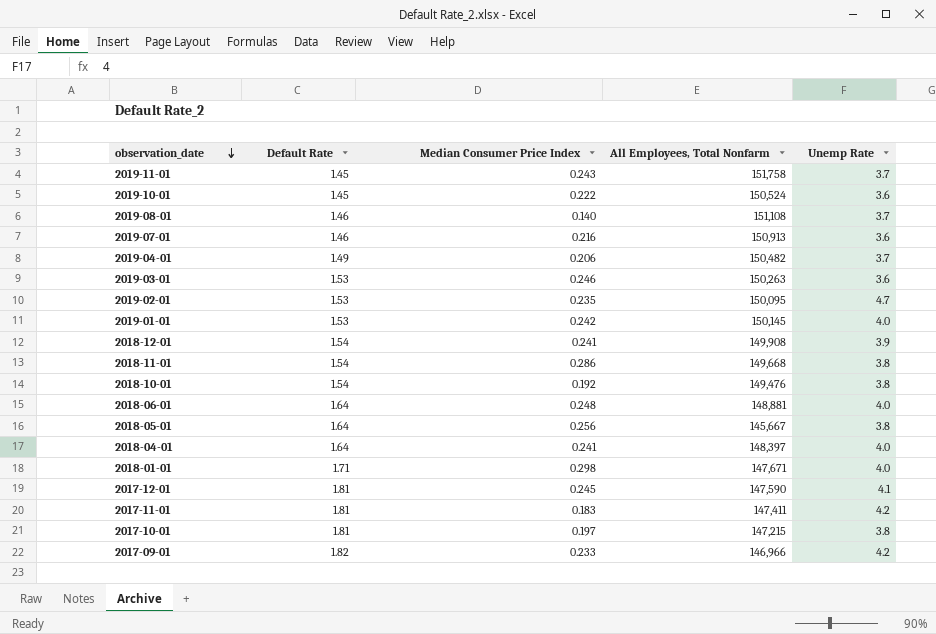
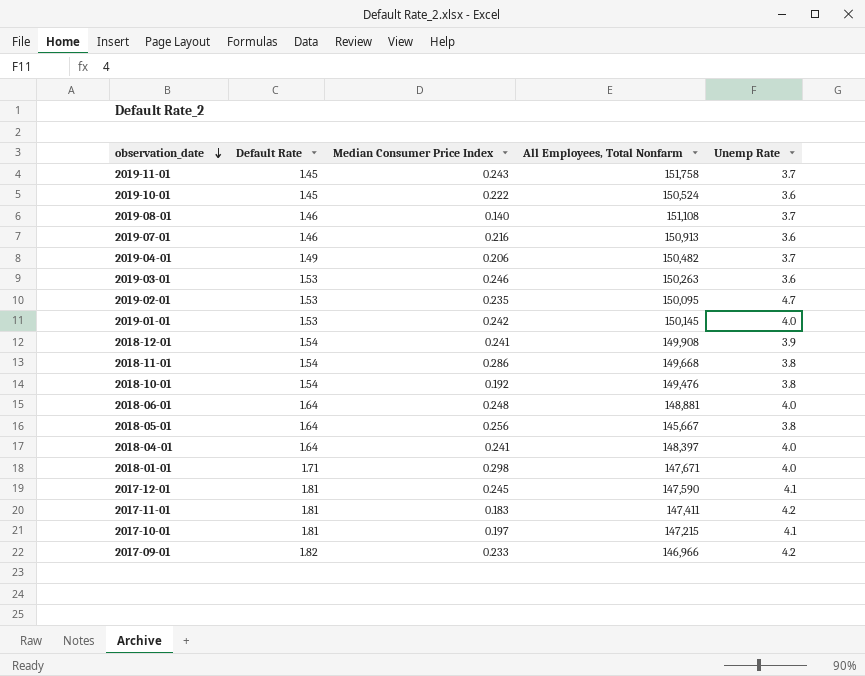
2017-10-01 | Unemp Rate: 3.8 -> 4.1

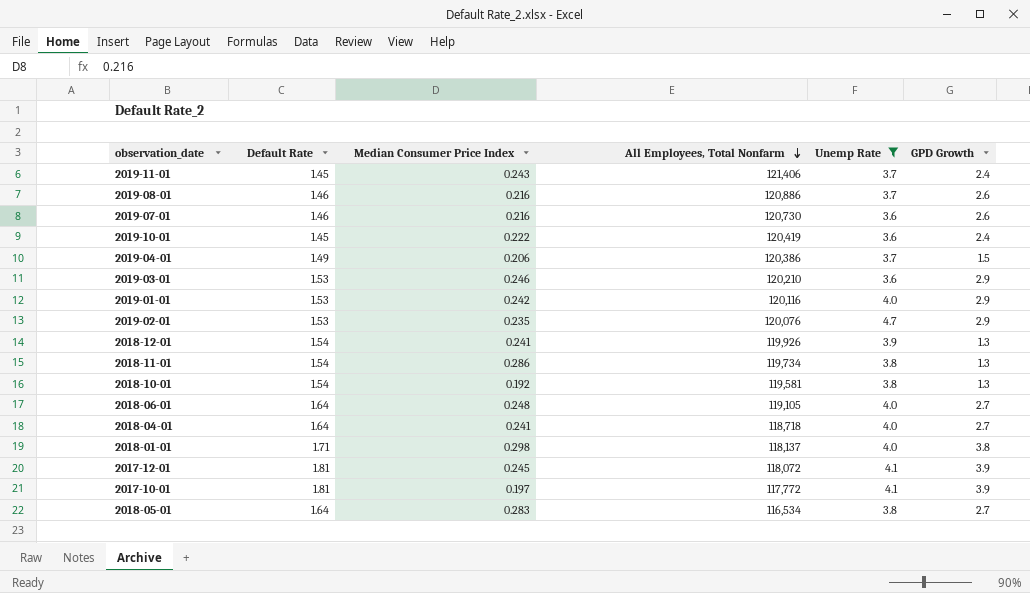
filter: none -> Unemp Rate != 4.2
row order: observation_date descending -> All Employees, Total Nonfarm descending
column GPD Growth | position: none -> 6
2019-11-01 | All Employees, Total Nonfarm: 151,758 -> 121,406
2019-08-01 | Median Consumer Price Index: 0.140 -> 0.216
2019-08-01 | All Employees, Total Nonfarm: 151,108 -> 120,886
2019-07-01 | All Employees, Total Nonfarm: 150,913 -> 120,730
2019-10-01 | All Employees, Total Nonfarm: 150,524 -> 120,419
2019-04-01 | All Employees, Total Nonfarm: 150,482 -> 120,386
2019-03-01 | All Employees, Total Nonfarm: 150,263 -> 120,210
2019-01-01 | All Employees, Total Nonfarm: 150,145 -> 120,116
2019-02-01 | All Employees, Total Nonfarm: 150,095 -> 120,076
2018-12-01 | All Employees, Total Nonfarm: 149,908 -> 119,926
2018-11-01 | All Employees, Total Nonfarm: 149,668 -> 119,734
2018-10-01 | All Employees, Total Nonfarm: 149,476 -> 119,581
2018-06-01 | All Employees, Total Nonfarm: 148,881 -> 119,105
2018-04-01 | All Employees, Total Nonfarm: 148,397 -> 118,718
2018-01-01 | All Employees, Total Nonfarm: 147,671 -> 118,137
2017-12-01 | All Employees, Total Nonfarm: 147,590 -> 118,072
2017-10-01 | All Employees, Total Nonfarm: 147,215 -> 117,772
2018-05-01 | Median Consumer Price Index: 0.256 -> 0.283
2018-05-01 | All Employees, Total Nonfarm: 145,667 -> 116,534

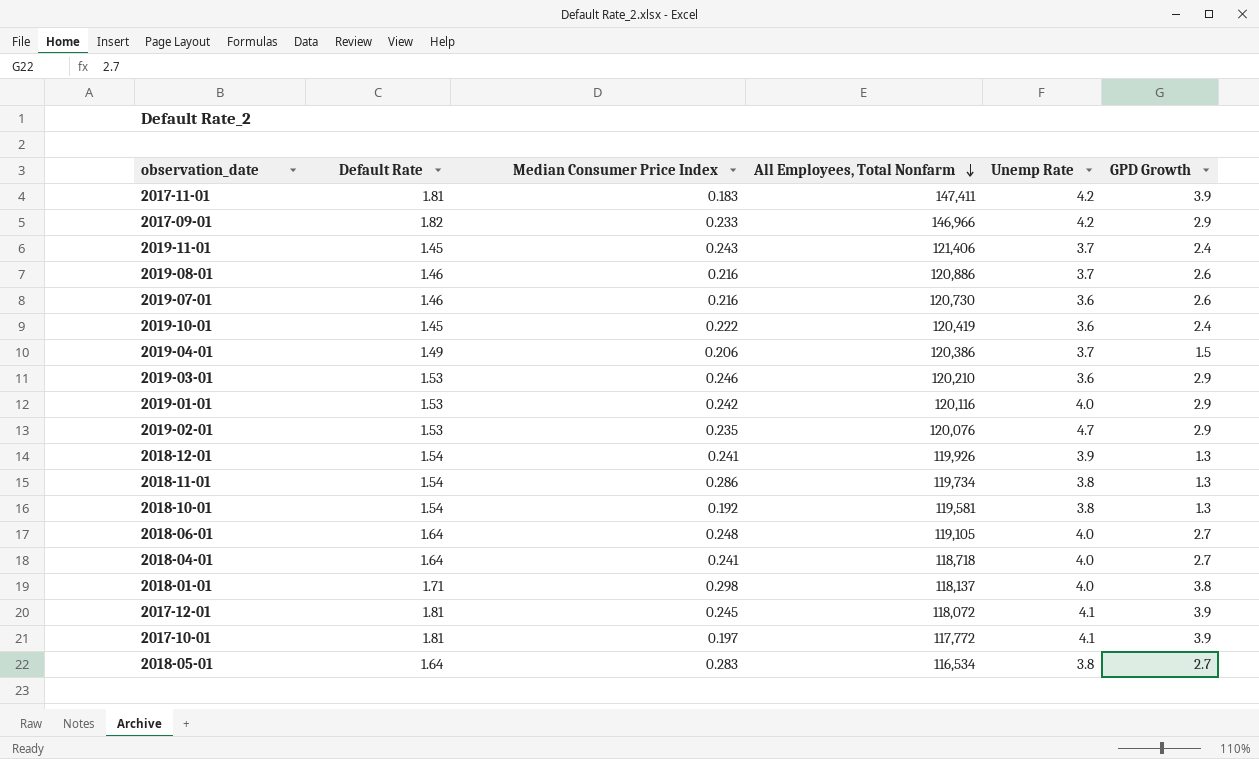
filter: Unemp Rate != 4.2 -> none

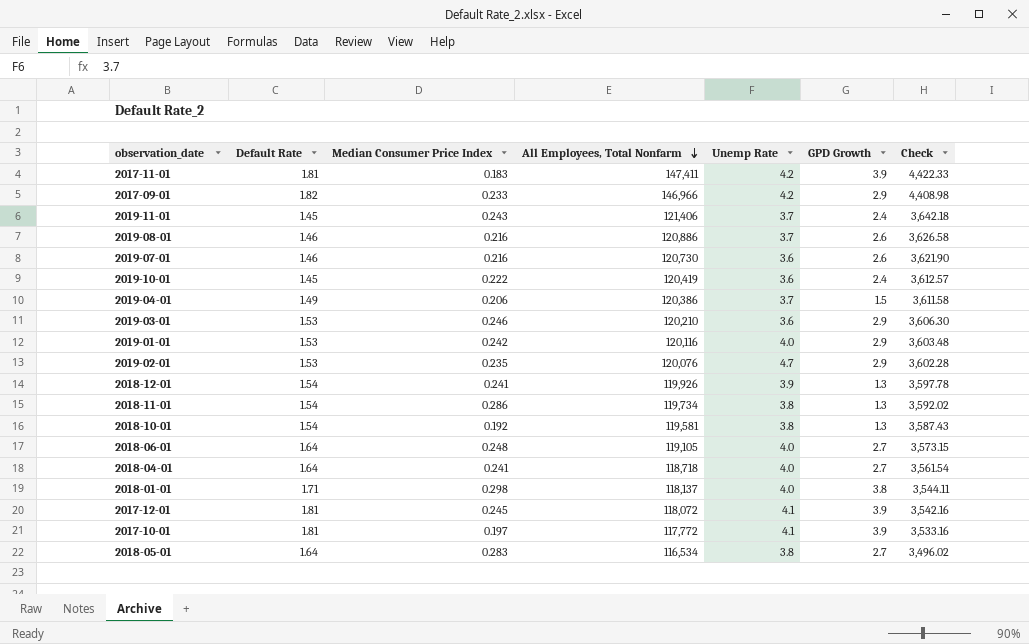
column Check | formula: none -> [All Employees, Total Nonfarm] * 0.03

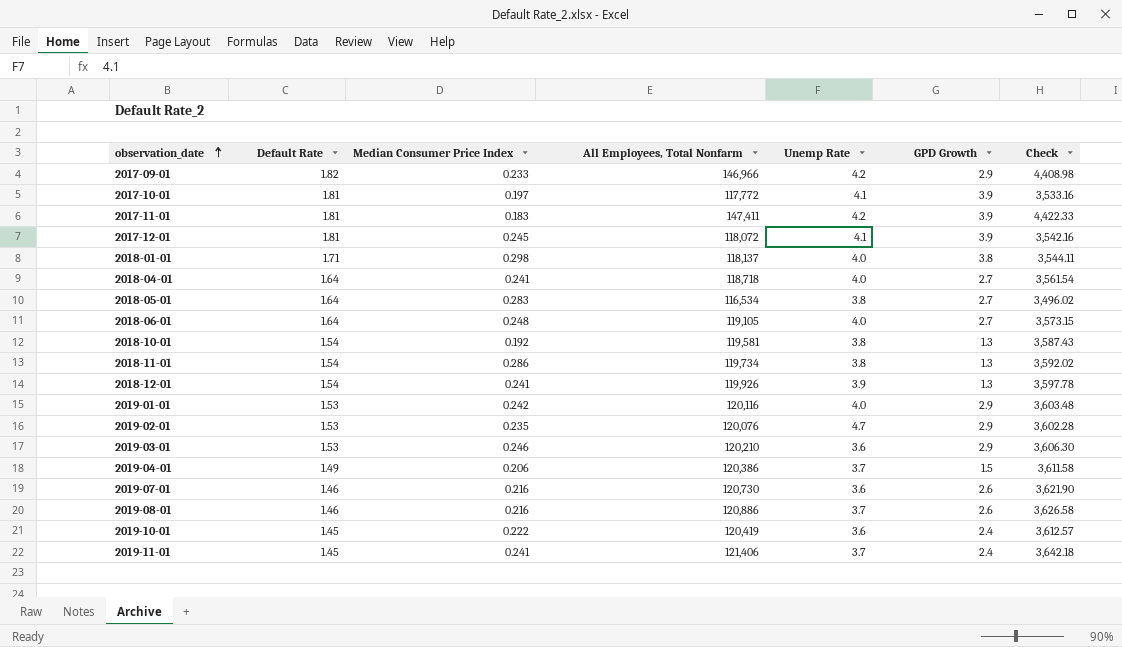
row order: All Employees, Total Nonfarm descending -> observation_date ascending
2019-11-01 | Median Consumer Price Index: 0.243 -> 0.241

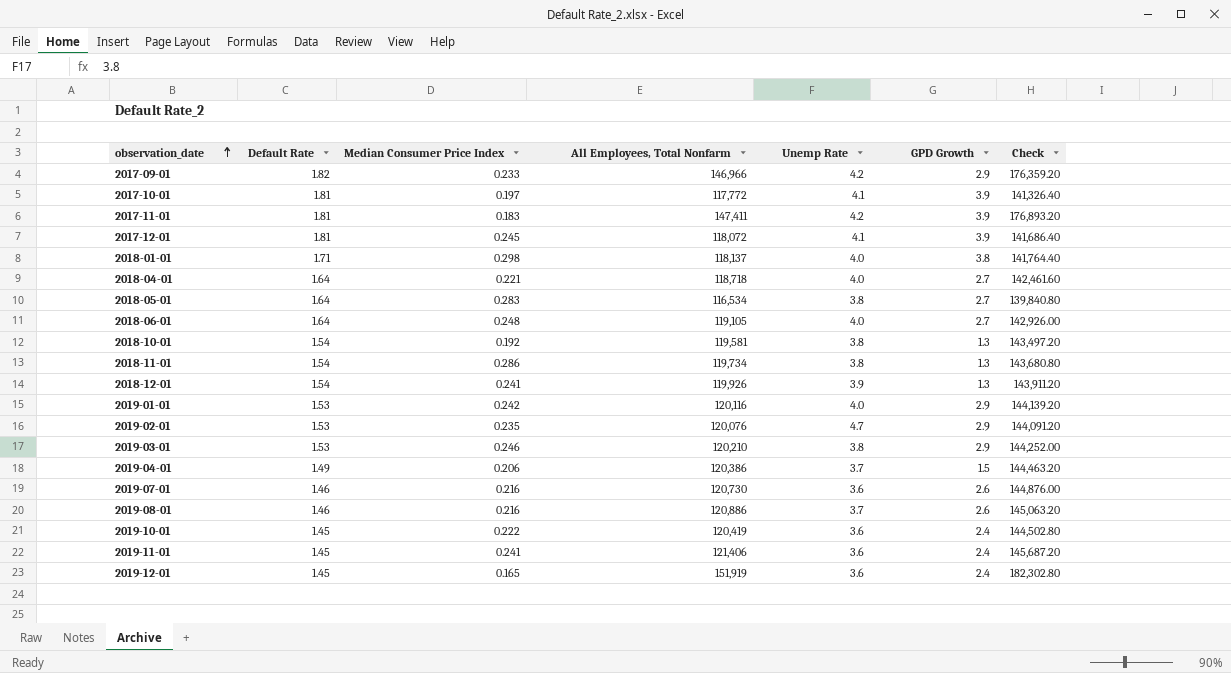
column Check | formula: [All Employees, Total Nonfarm] * 0.03 -> [All Employees, Total Nonfarm] * 1.2
2018-04-01 | Median Consumer Price Index: 0.241 -> 0.221
2019-03-01 | Unemp Rate: 3.6 -> 3.8
2019-11-01 | Unemp Rate: 3.7 -> 3.6
row 2019-12-01: none -> 1.45 | 0.165 | 151,919 | 3.6 | 2.4 | 182,302.80

